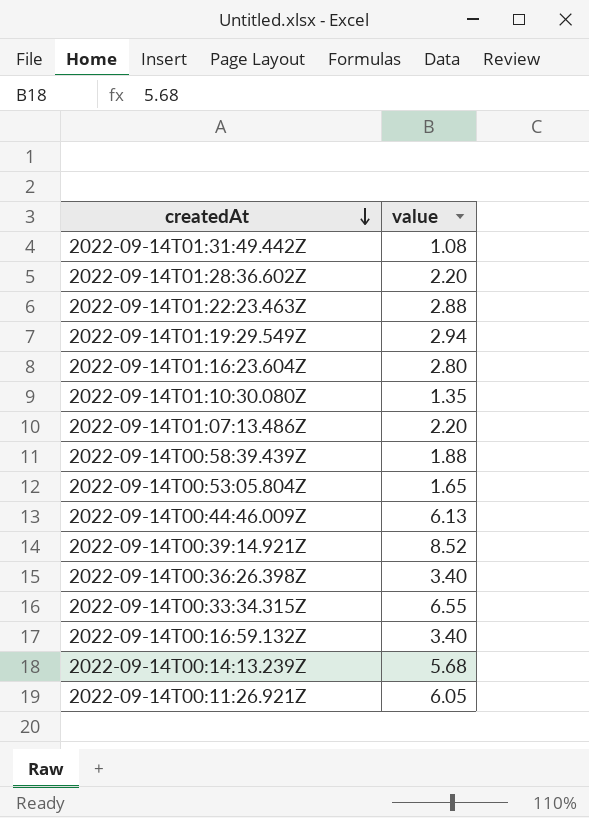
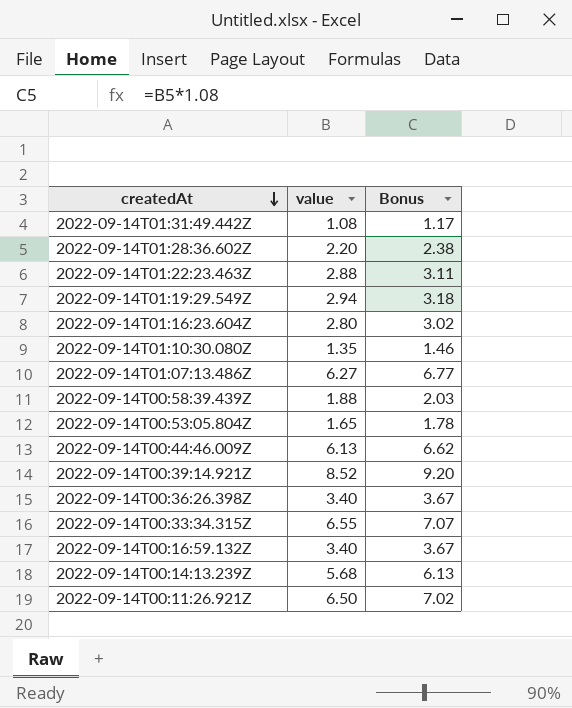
column Bonus | formula: none -> [value] * 1.08
2022-09-14T01:07:13.486Z | value: 2.20 -> 6.27
2022-09-14T00:11:26.921Z | value: 6.05 -> 6.50

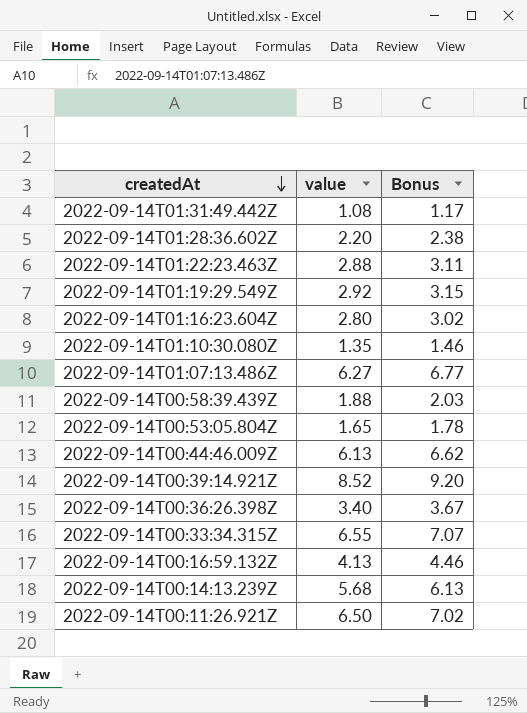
2022-09-14T01:19:29.549Z | value: 2.94 -> 2.92
2022-09-14T01:19:29.549Z | Bonus: 3.18 -> 3.15
2022-09-14T00:16:59.132Z | value: 3.40 -> 4.13
2022-09-14T00:16:59.132Z | Bonus: 3.67 -> 4.46

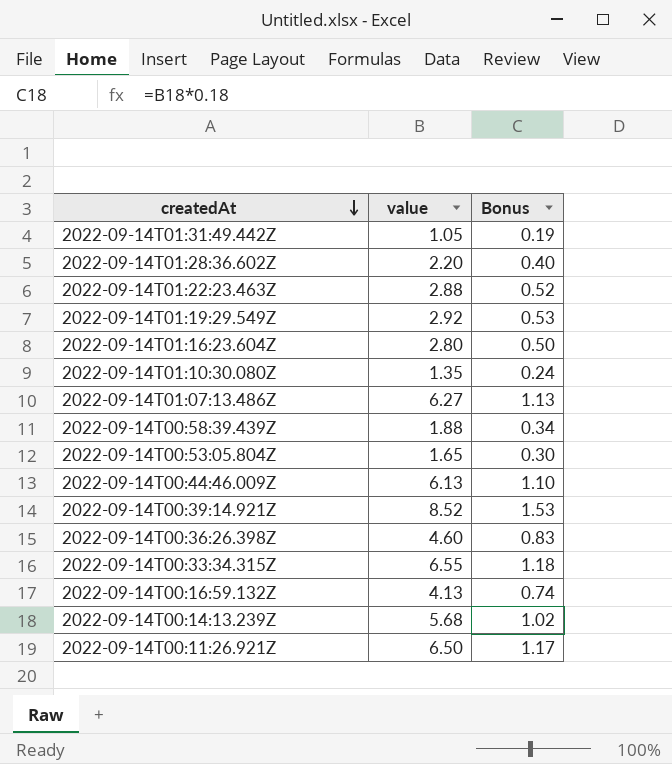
column Bonus | formula: [value] * 1.08 -> [value] * 0.18
2022-09-14T01:31:49.442Z | value: 1.08 -> 1.05
2022-09-14T00:36:26.398Z | value: 3.40 -> 4.60

